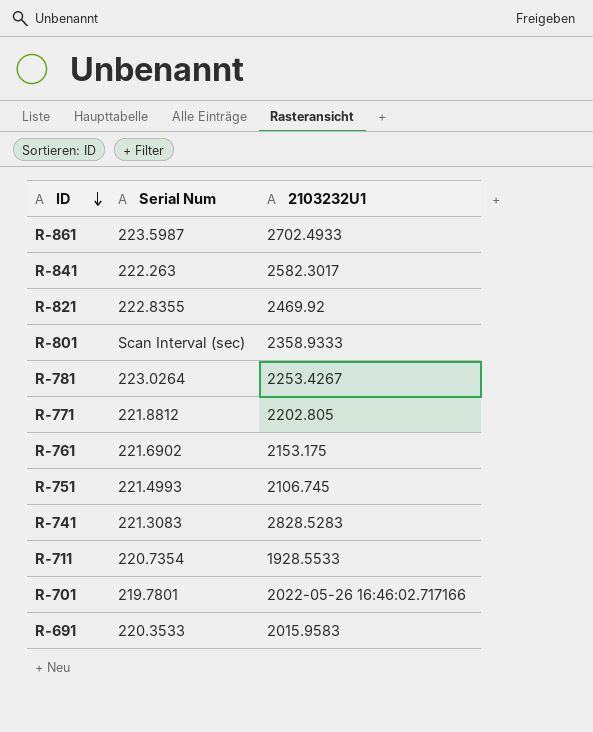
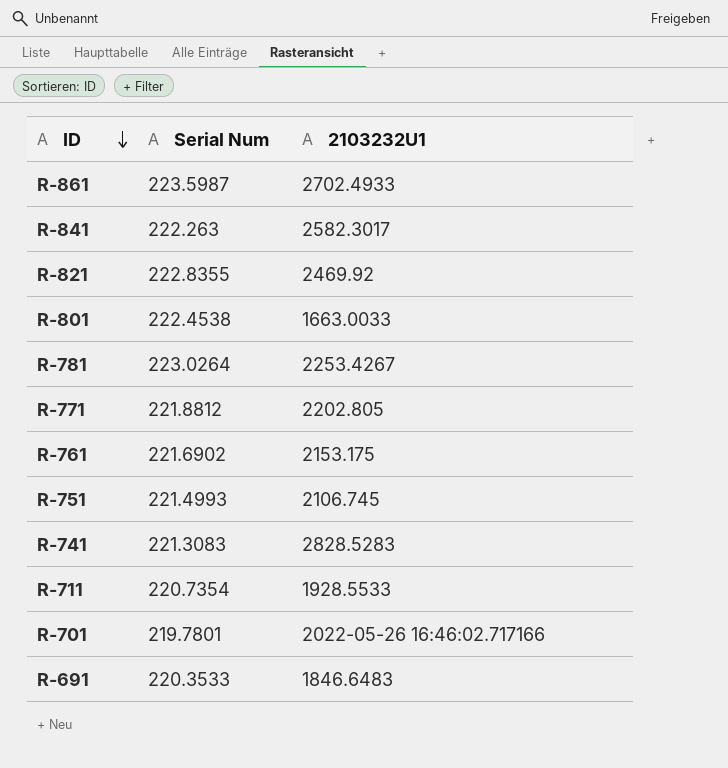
R-801 | Serial Num: Scan Interval (sec) -> 222.4538
R-801 | 2103232U1: 2358.9333 -> 1663.0033
R-691 | 2103232U1: 2015.9583 -> 1846.6483

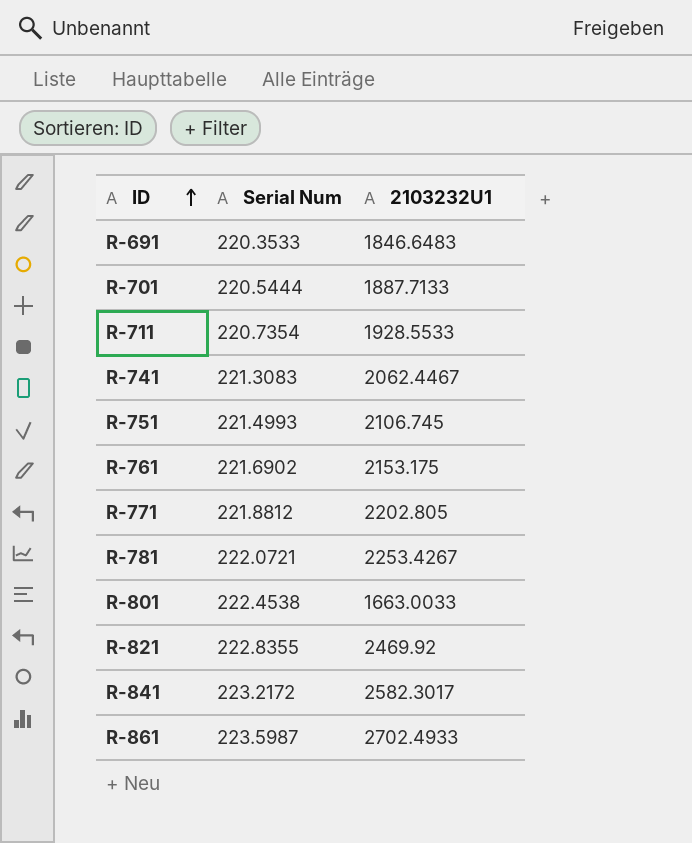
row order: ID descending -> ID ascending
R-701 | Serial Num: 219.7801 -> 220.5444
R-701 | 2103232U1: 2022-05-26 16:46:02.717166 -> 1887.7133
R-741 | 2103232U1: 2828.5283 -> 2062.4467
R-781 | Serial Num: 223.0264 -> 222.0721
R-841 | Serial Num: 222.263 -> 223.2172

